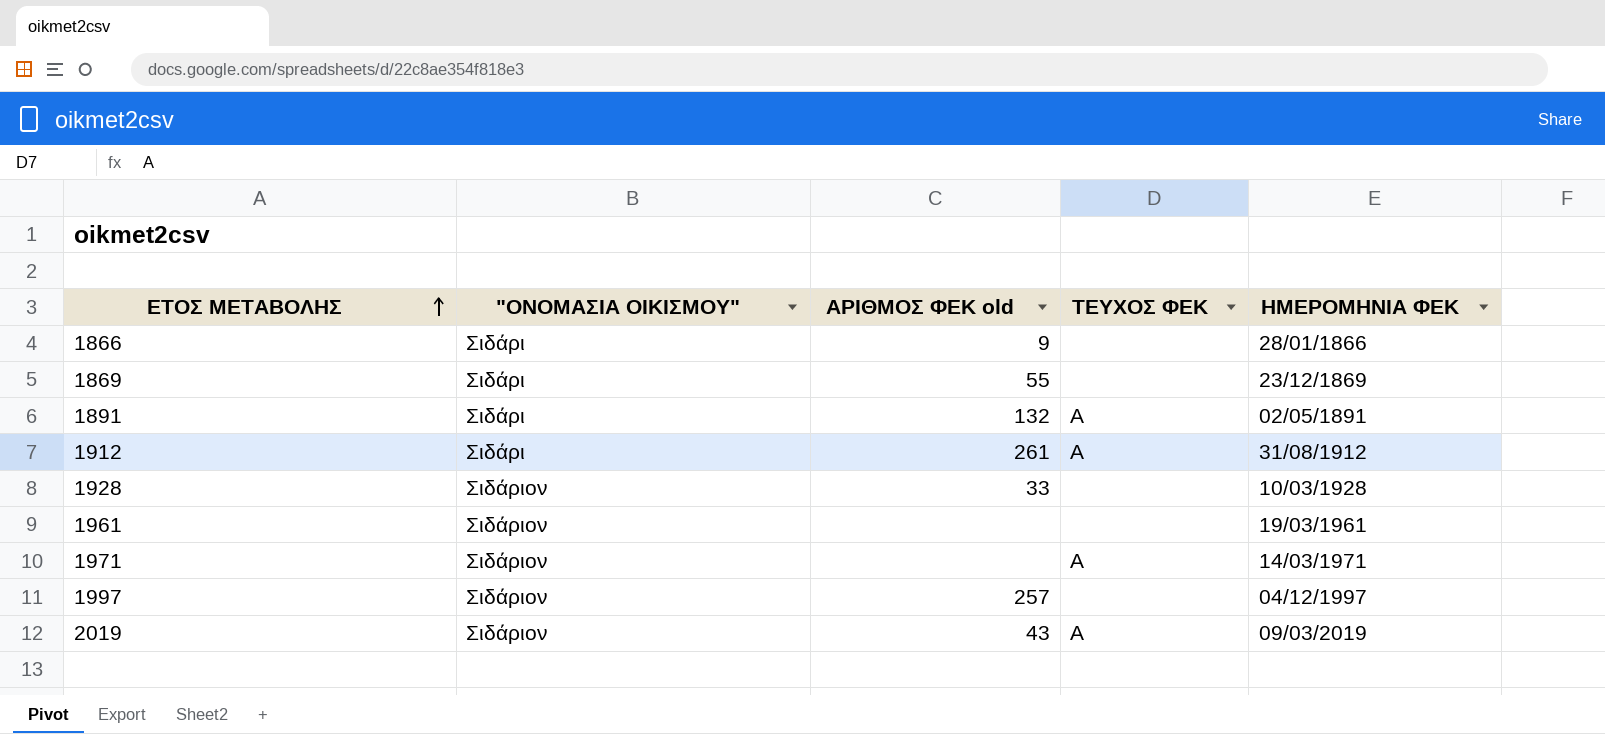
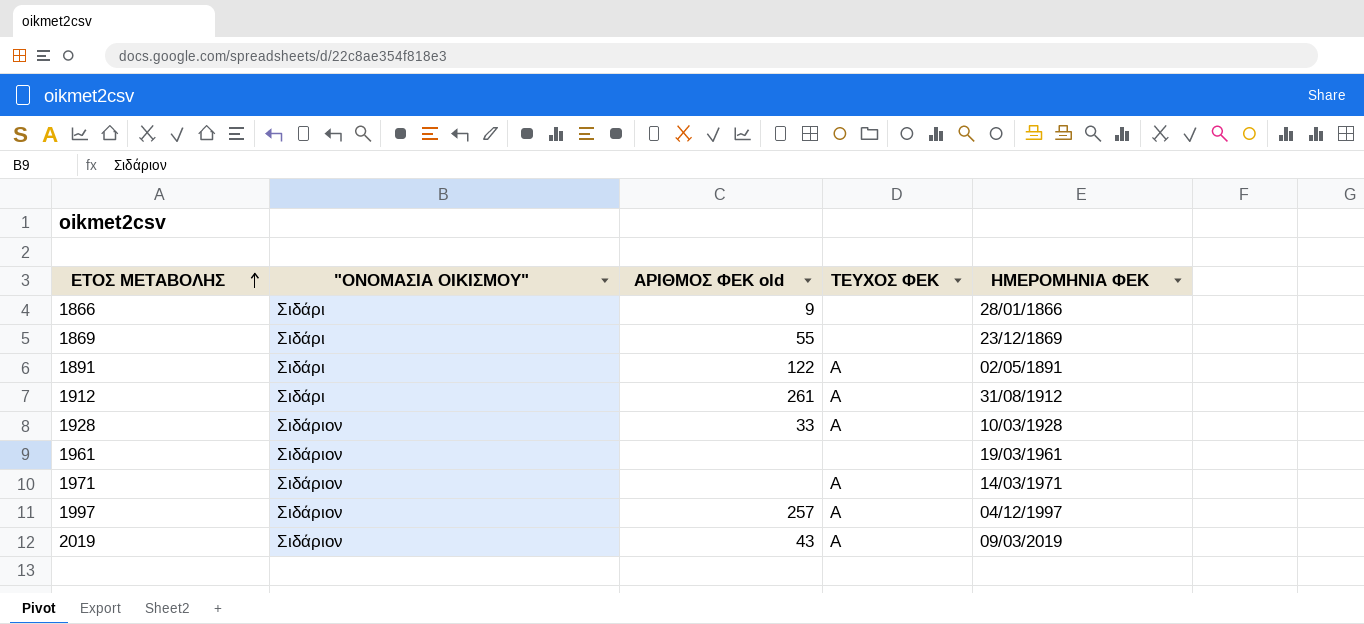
1891 | ΑΡΙΘΜΟΣ ΦΕΚ old: 132 -> 122
1928 | ΤΕΥΧΟΣ ΦΕΚ: none -> Α
1997 | ΤΕΥΧΟΣ ΦΕΚ: none -> Α

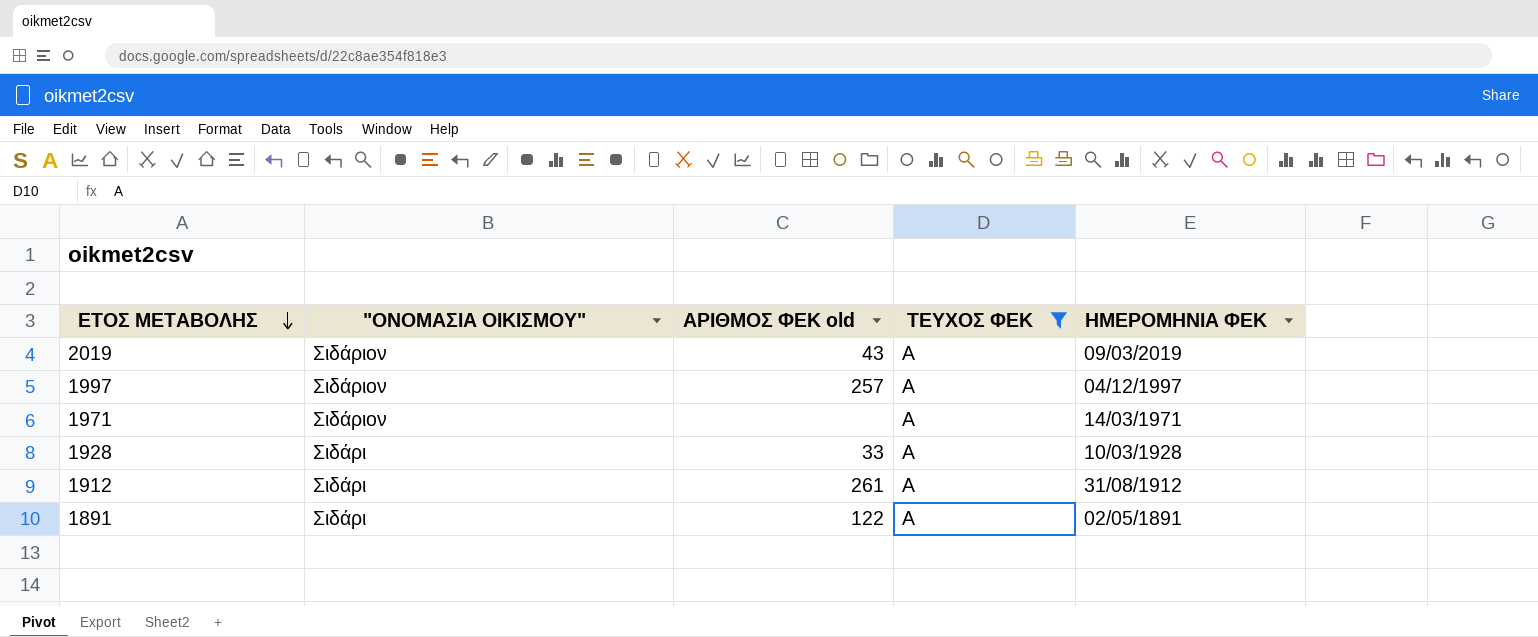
filter: none -> ΤΕΥΧΟΣ ΦΕΚ = Α
row order: ΕΤΟΣ ΜΕΤΑΒΟΛΗΣ ascending -> ΕΤΟΣ ΜΕΤΑΒΟΛΗΣ descending
1928 | "ΟΝΟΜΑΣΙΑ ΟΙΚΙΣΜΟΥ": Σιδάριον -> Σιδάρι

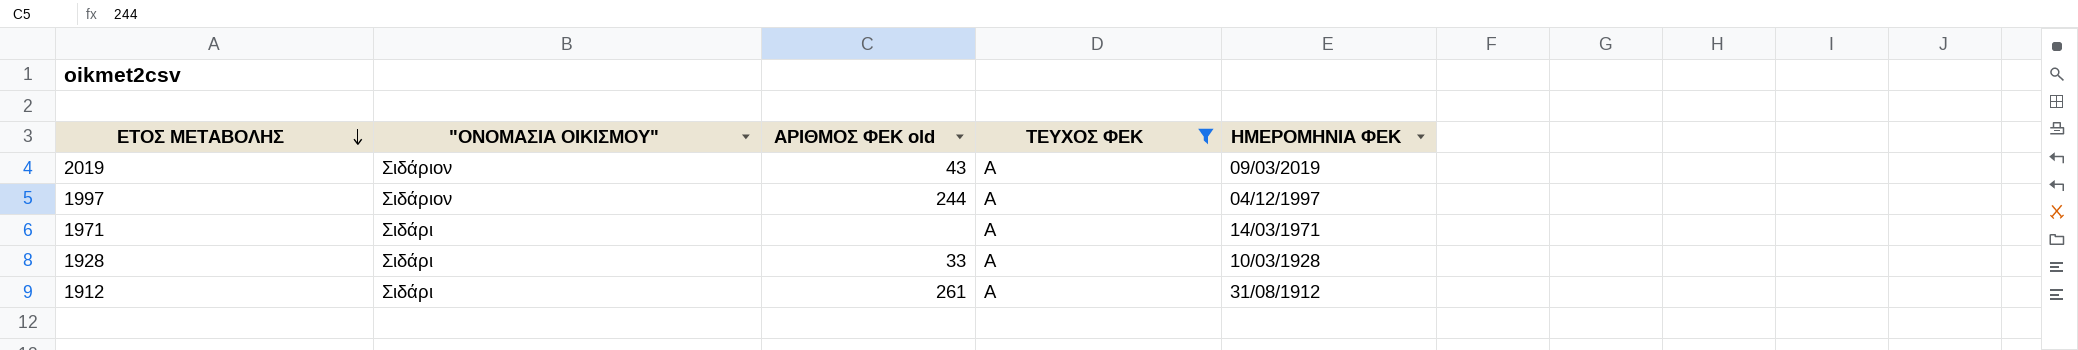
row 1891: Σιδάρι | 122 | Α | 02/05/1891 -> none
1997 | ΑΡΙΘΜΟΣ ΦΕΚ old: 257 -> 244
1971 | "ΟΝΟΜΑΣΙΑ ΟΙΚΙΣΜΟΥ": Σιδάριον -> Σιδάρι

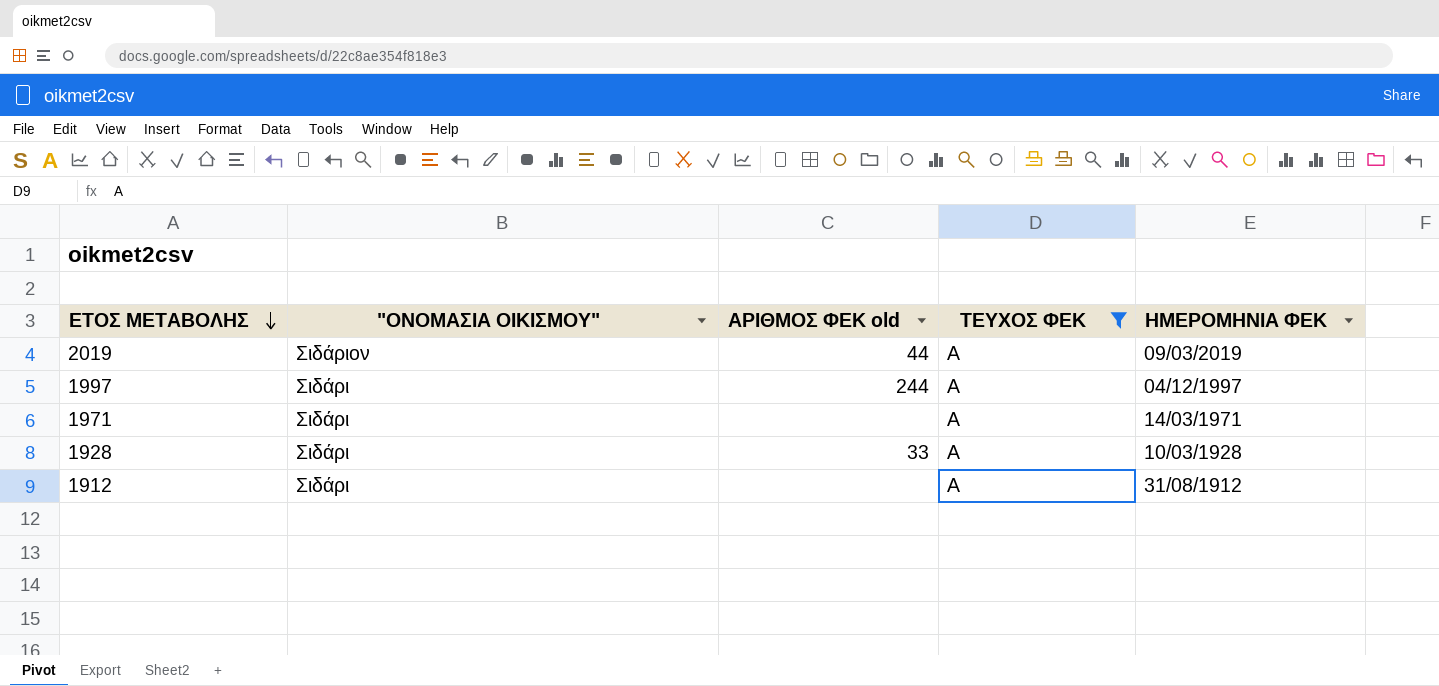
2019 | ΑΡΙΘΜΟΣ ΦΕΚ old: 43 -> 44
1997 | "ΟΝΟΜΑΣΙΑ ΟΙΚΙΣΜΟΥ": Σιδάριον -> Σιδάρι
1912 | ΑΡΙΘΜΟΣ ΦΕΚ old: 261 -> none

